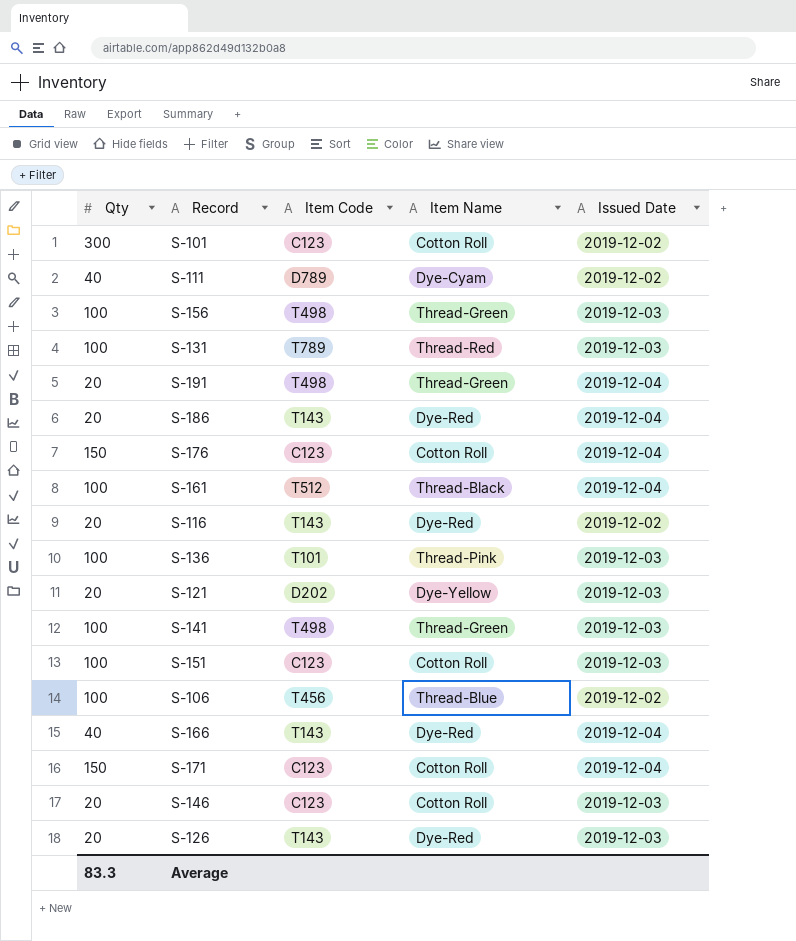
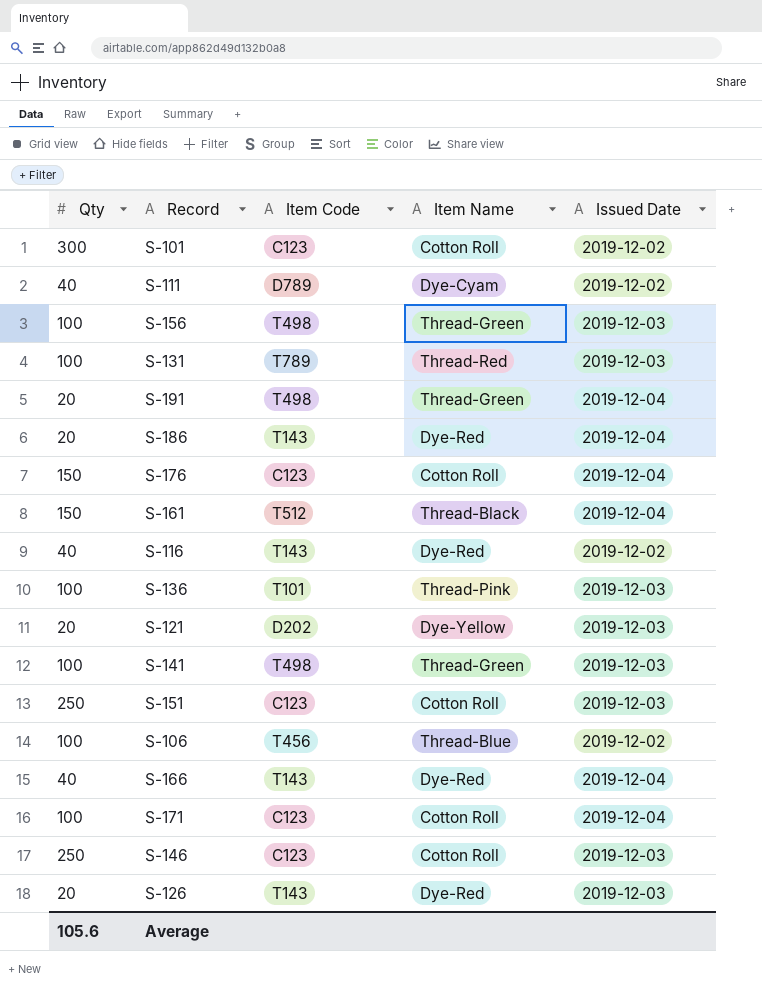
S-161 | Qty: 100 -> 150
S-116 | Qty: 20 -> 40
S-151 | Qty: 100 -> 250
S-171 | Qty: 150 -> 100
S-146 | Qty: 20 -> 250
Average | Qty: 83.3 -> 105.6

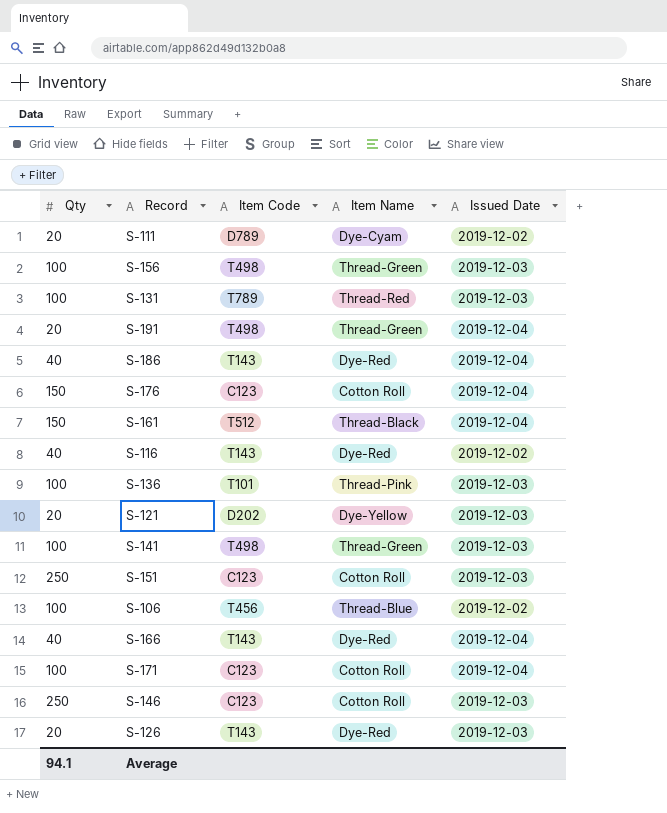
row S-101: 300 | C123 | Cotton Roll | 2019-12-02 -> none
S-111 | Qty: 40 -> 20
S-186 | Qty: 20 -> 40
Average | Qty: 105.6 -> 94.1

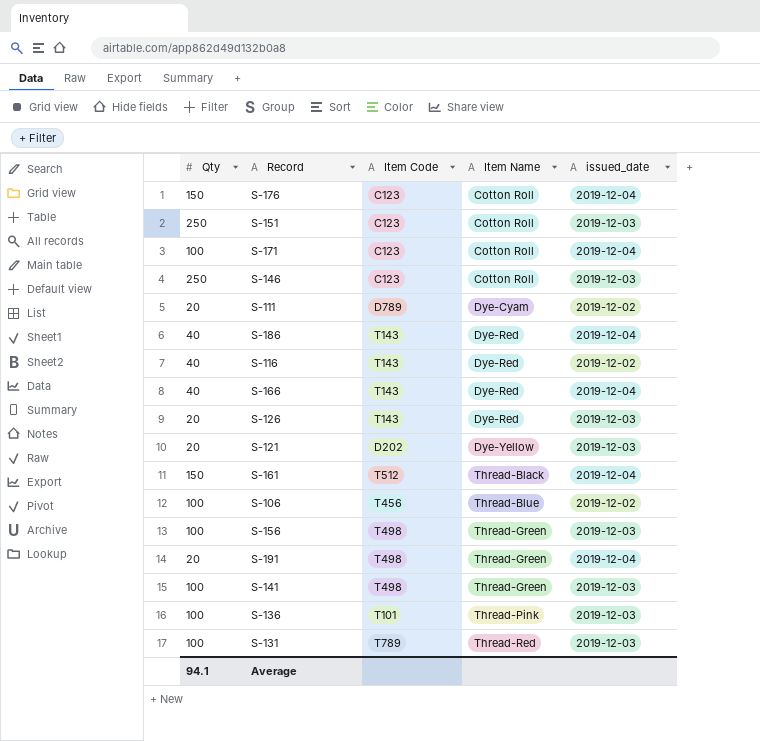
row order: none -> Item Name ascending
column name: Issued Date -> issued_date

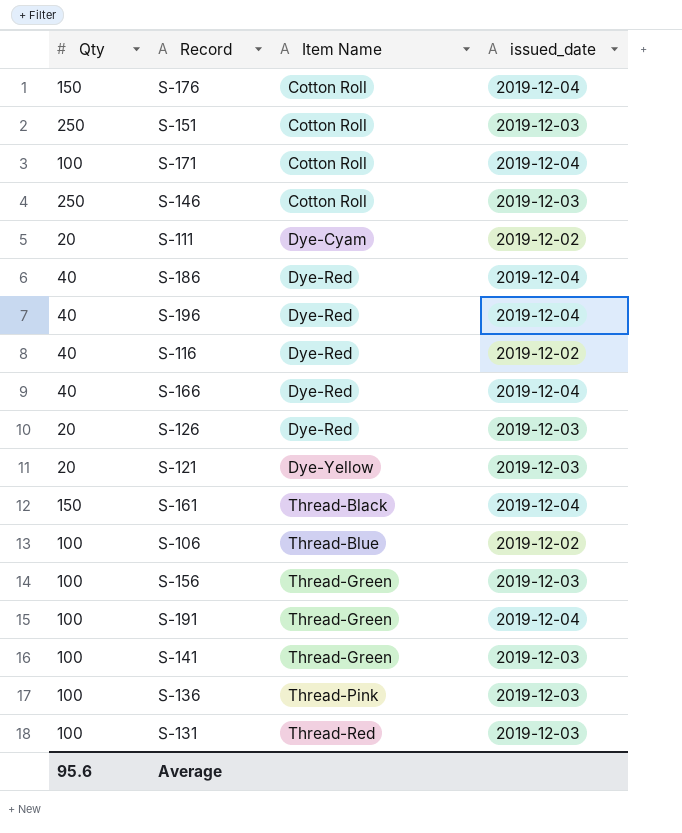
column Item Code | position: 3 -> none
row S-196: none -> 40 | Dye-Red | 2019-12-04
S-191 | Qty: 20 -> 100
Average | Qty: 94.1 -> 95.6

